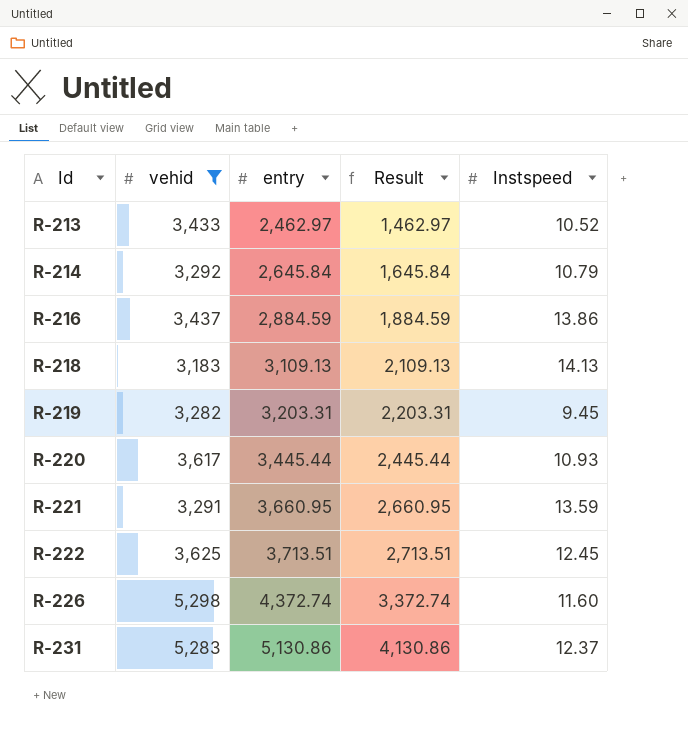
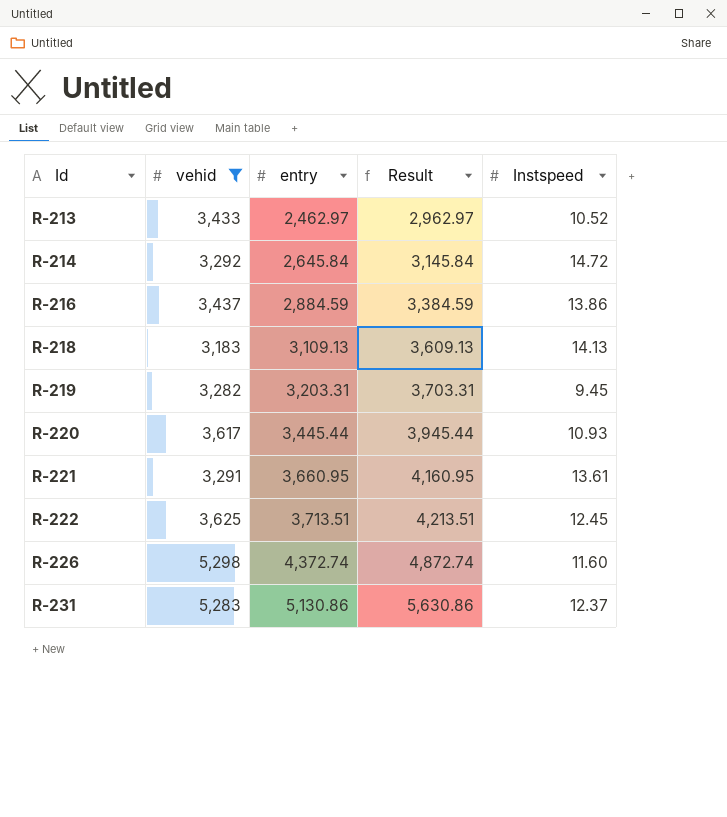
column Result | formula: [entry] - 1000 -> [entry] + 500
R-214 | Instspeed: 10.79 -> 14.72
R-221 | Instspeed: 13.59 -> 13.61

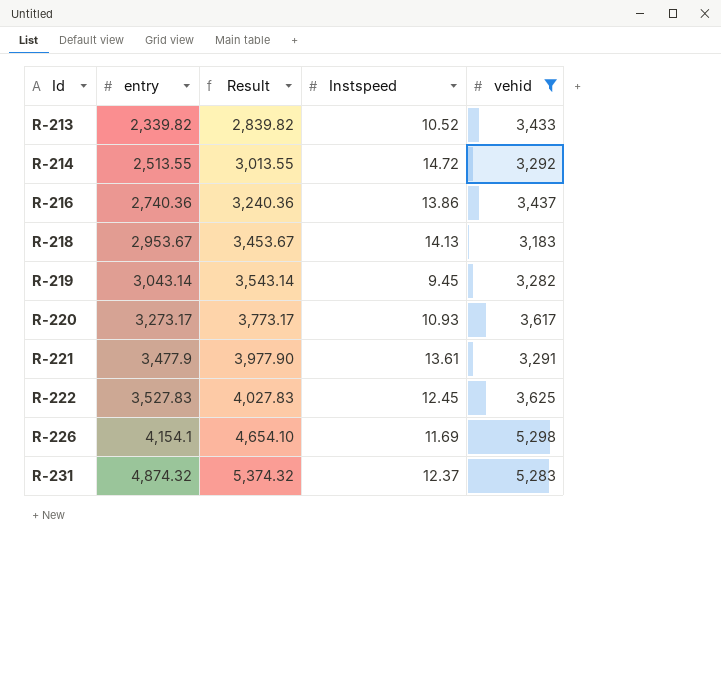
column vehid | position: 2 -> 5
R-213 | entry: 2,462.97 -> 2,339.82
R-213 | Result: 2,962.97 -> 2,839.82
R-214 | entry: 2,645.84 -> 2,513.55
R-214 | Result: 3,145.84 -> 3,013.55
R-216 | entry: 2,884.59 -> 2,740.36
R-216 | Result: 3,384.59 -> 3,240.36
R-218 | entry: 3,109.13 -> 2,953.67
R-218 | Result: 3,609.13 -> 3,453.67
R-219 | entry: 3,203.31 -> 3,043.14
R-219 | Result: 3,703.31 -> 3,543.14
R-220 | entry: 3,445.44 -> 3,273.17
R-220 | Result: 3,945.44 -> 3,773.17
R-221 | entry: 3,660.95 -> 3,477.9
R-221 | Result: 4,160.95 -> 3,977.90
R-222 | entry: 3,713.51 -> 3,527.83
R-222 | Result: 4,213.51 -> 4,027.83
R-226 | entry: 4,372.74 -> 4,154.1
R-226 | Result: 4,872.74 -> 4,654.10
R-226 | Instspeed: 11.60 -> 11.69
R-231 | entry: 5,130.86 -> 4,874.32
R-231 | Result: 5,630.86 -> 5,374.32

